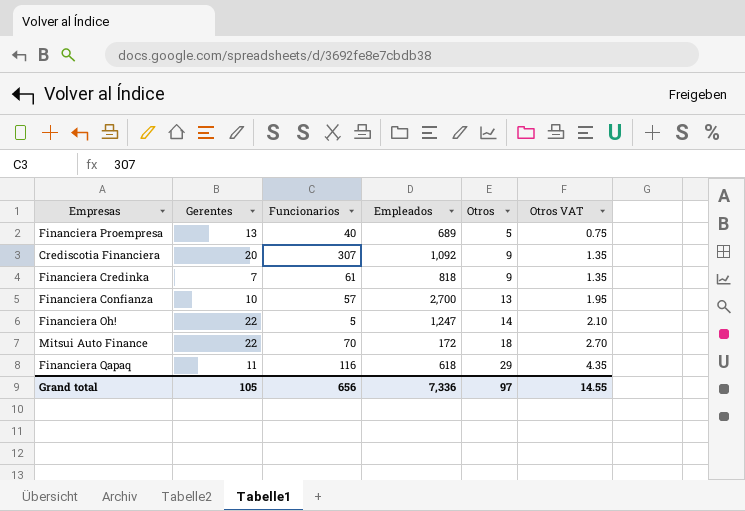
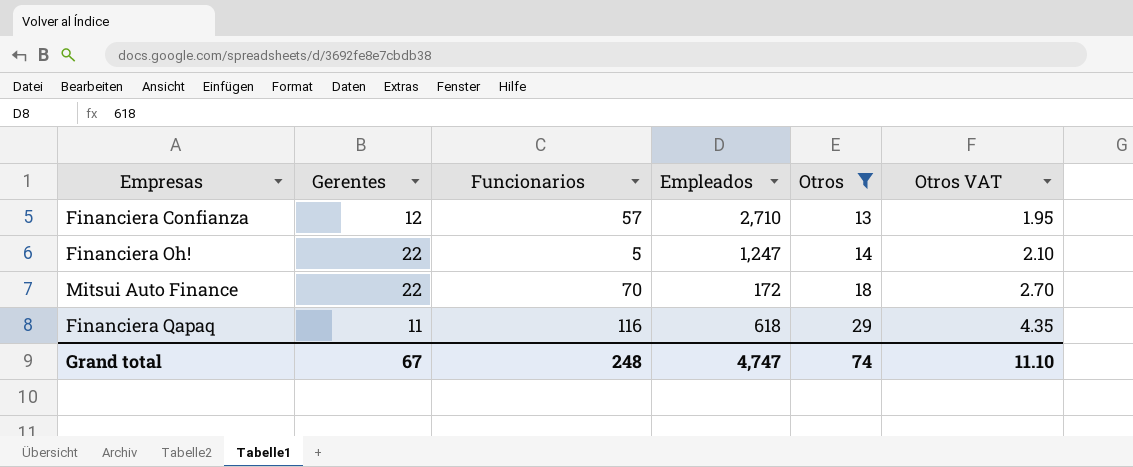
filter: none -> Otros >= 13
Financiera Confianza | Gerentes: 10 -> 12
Financiera Confianza | Empleados: 2,700 -> 2,710
Grand total | Gerentes: 105 -> 67
Grand total | Funcionarios: 656 -> 248
Grand total | Empleados: 7,336 -> 4,747
Grand total | Otros: 97 -> 74
Grand total | Otros VAT: 14.55 -> 11.10

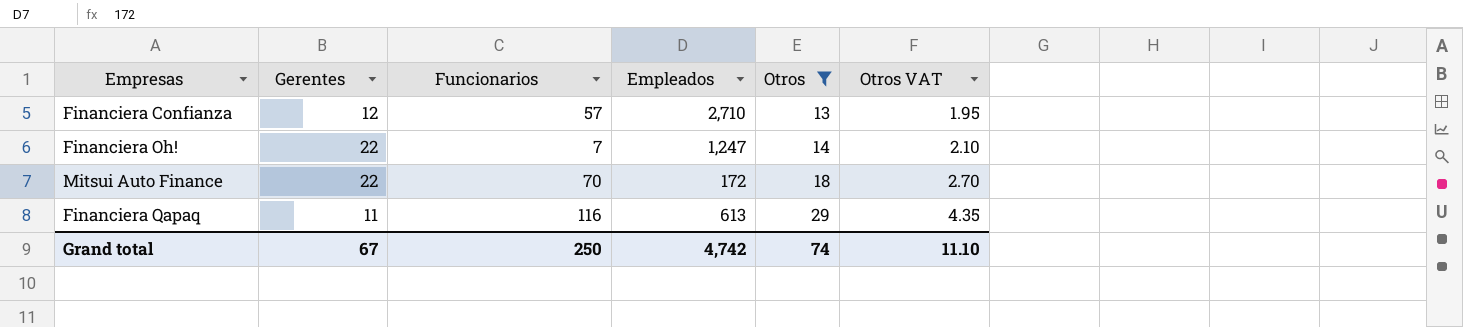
Financiera Oh! | Funcionarios: 5 -> 7
Financiera Qapaq | Empleados: 618 -> 613
Grand total | Funcionarios: 248 -> 250
Grand total | Empleados: 4,747 -> 4,742

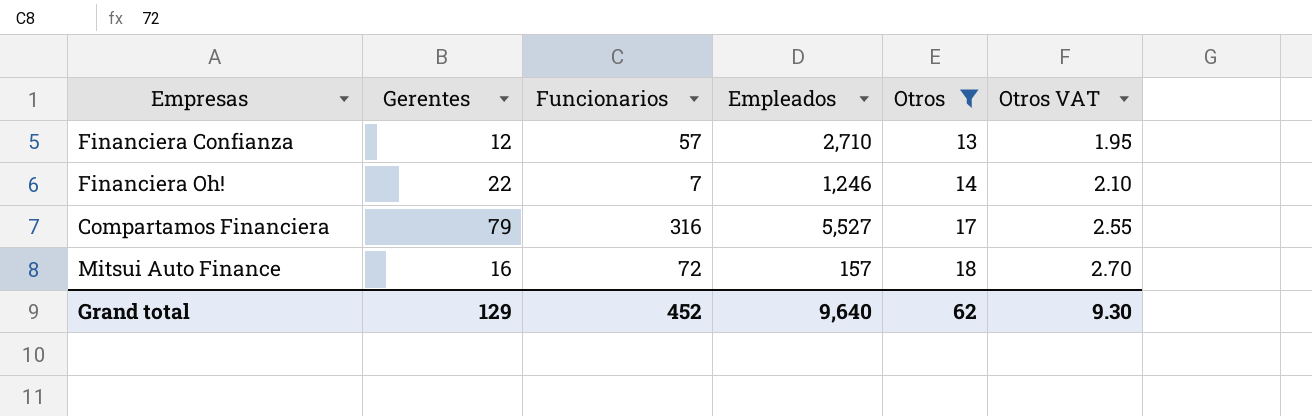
row Financiera Qapaq: 11 | 116 | 613 | 29 | 4.35 -> none
Financiera Oh! | Empleados: 1,247 -> 1,246
row Compartamos Financiera: none -> 79 | 316 | 5,527 | 17 | 2.55
Mitsui Auto Finance | Gerentes: 22 -> 16
Mitsui Auto Finance | Funcionarios: 70 -> 72
Mitsui Auto Finance | Empleados: 172 -> 157
Grand total | Gerentes: 67 -> 129
Grand total | Funcionarios: 250 -> 452
Grand total | Empleados: 4,742 -> 9,640
Grand total | Otros: 74 -> 62
Grand total | Otros VAT: 11.10 -> 9.30

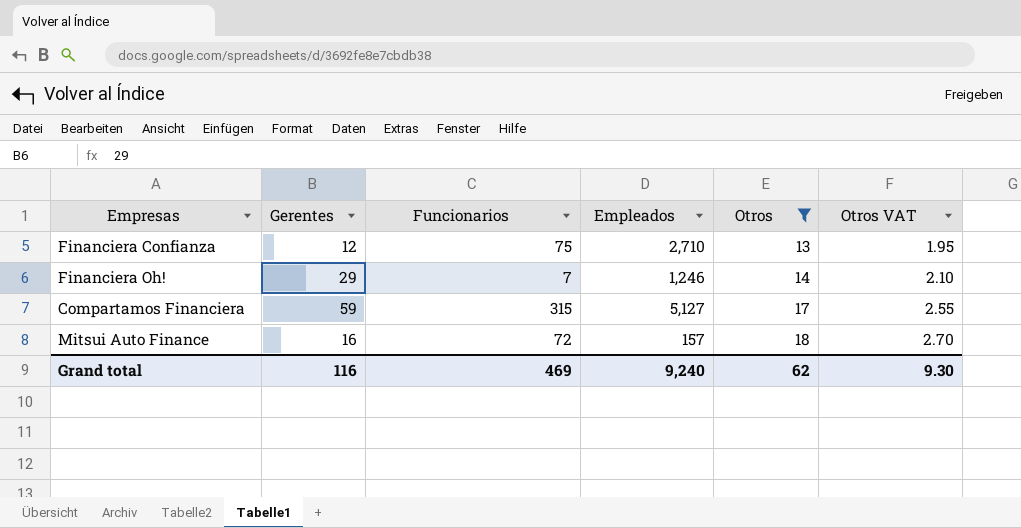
Financiera Confianza | Funcionarios: 57 -> 75
Financiera Oh! | Gerentes: 22 -> 29
Compartamos Financiera | Gerentes: 79 -> 59
Compartamos Financiera | Funcionarios: 316 -> 315
Compartamos Financiera | Empleados: 5,527 -> 5,127
Grand total | Gerentes: 129 -> 116
Grand total | Funcionarios: 452 -> 469
Grand total | Empleados: 9,640 -> 9,240

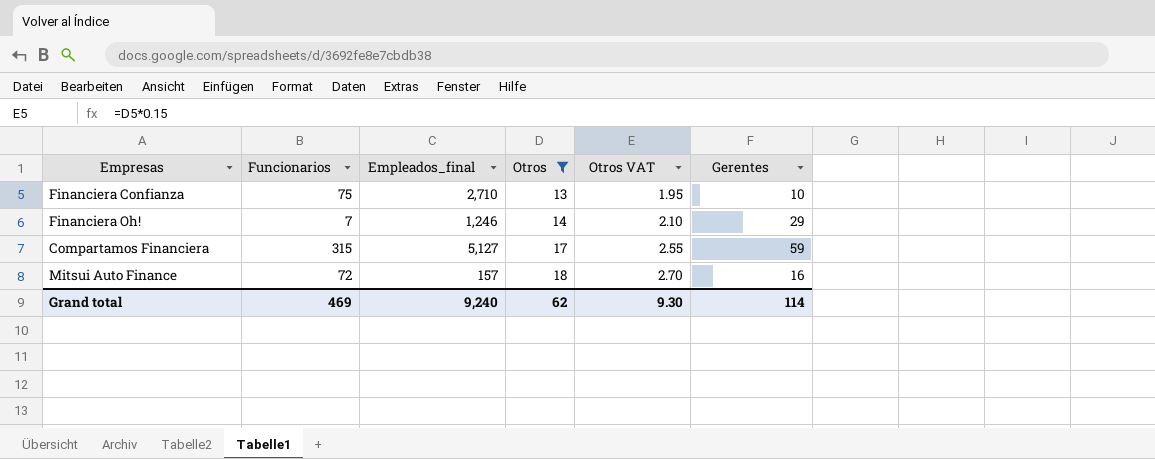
column name: Empleados -> Empleados_final
column Gerentes | position: 2 -> 6
Financiera Confianza | Gerentes: 12 -> 10
Grand total | Gerentes: 116 -> 114

